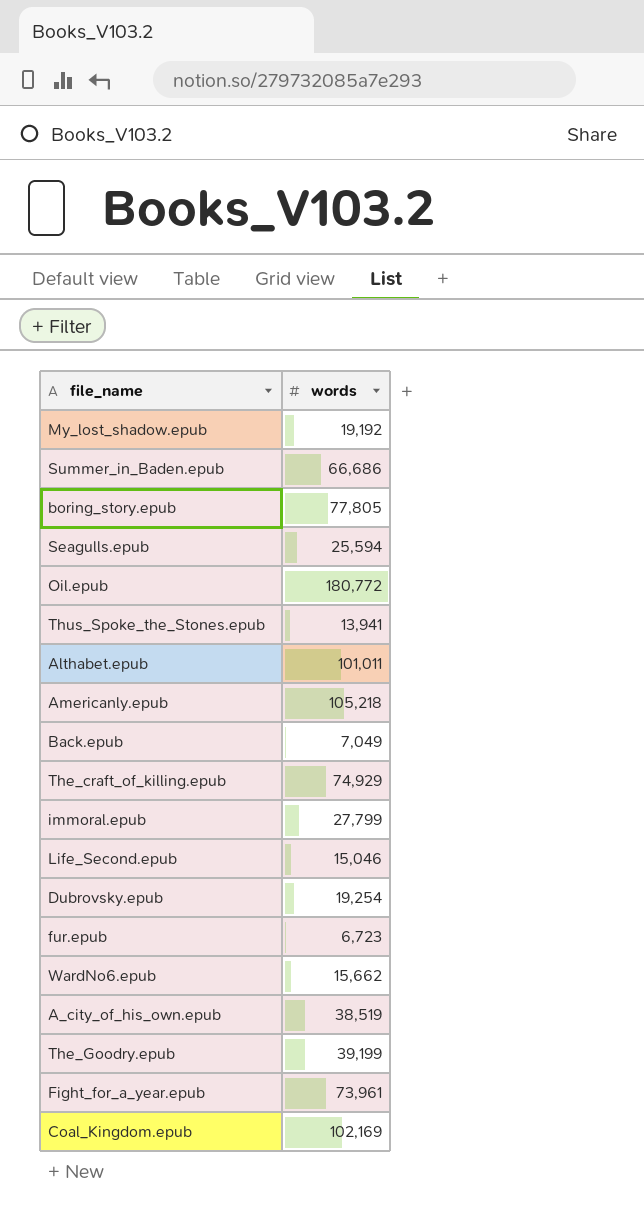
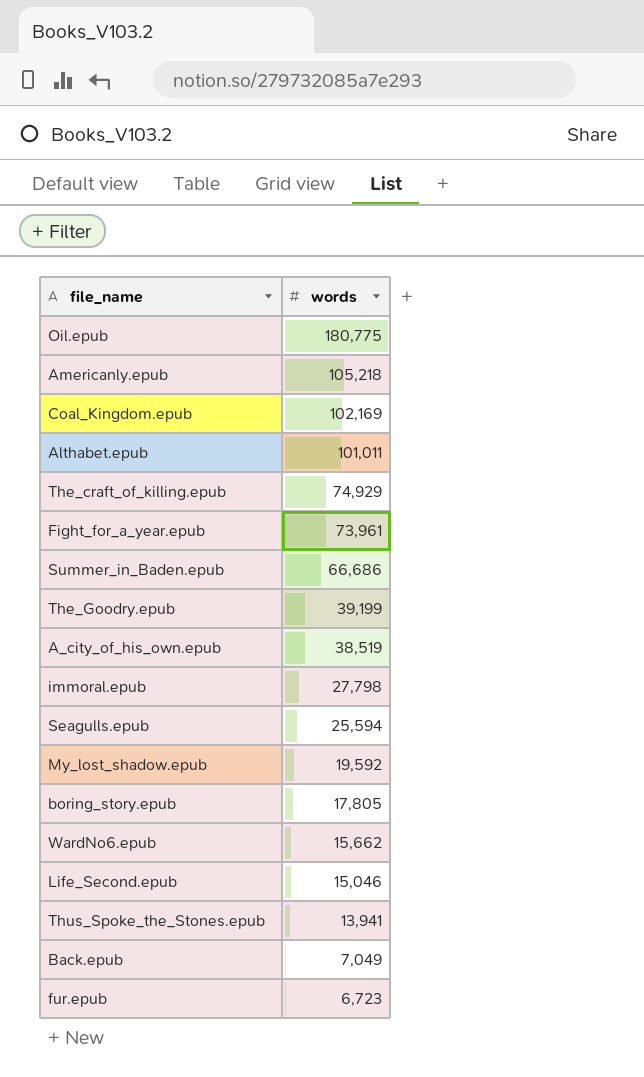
row order: none -> words descending
row Dubrovsky.epub: 19,254 -> none
Oil.epub | words: 180,772 -> 180,775
immoral.epub | words: 27,799 -> 27,798
My_lost_shadow.epub | words: 19,192 -> 19,592
boring_story.epub | words: 77,805 -> 17,805

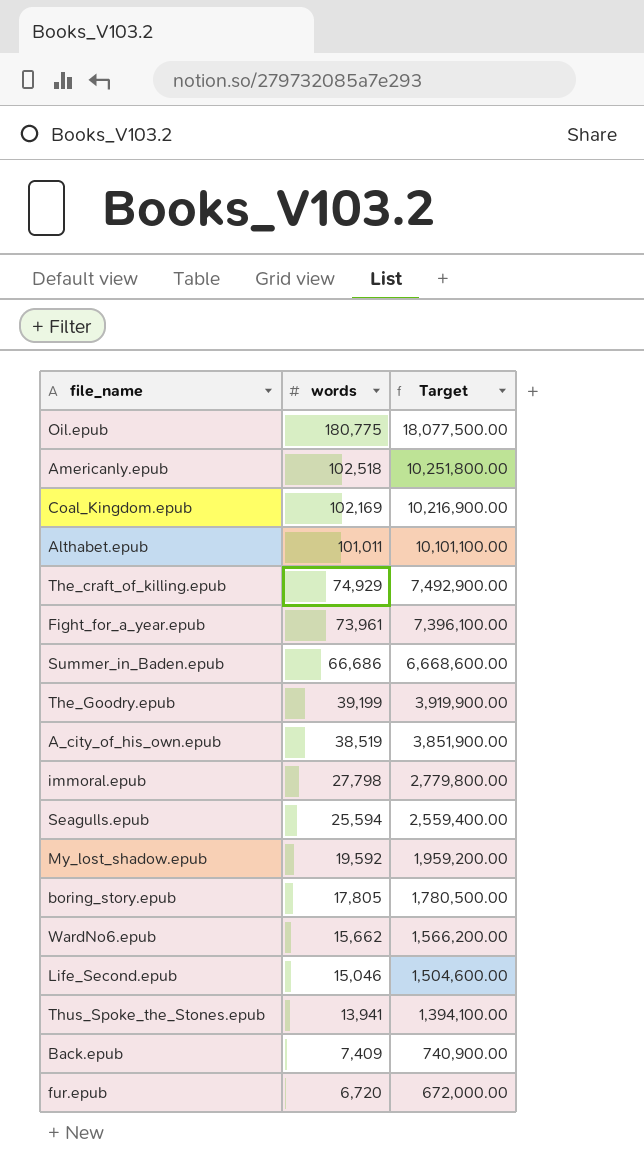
column Target | formula: none -> [words] * 100
Americanly.epub | words: 105,218 -> 102,518
Back.epub | words: 7,049 -> 7,409
fur.epub | words: 6,723 -> 6,720

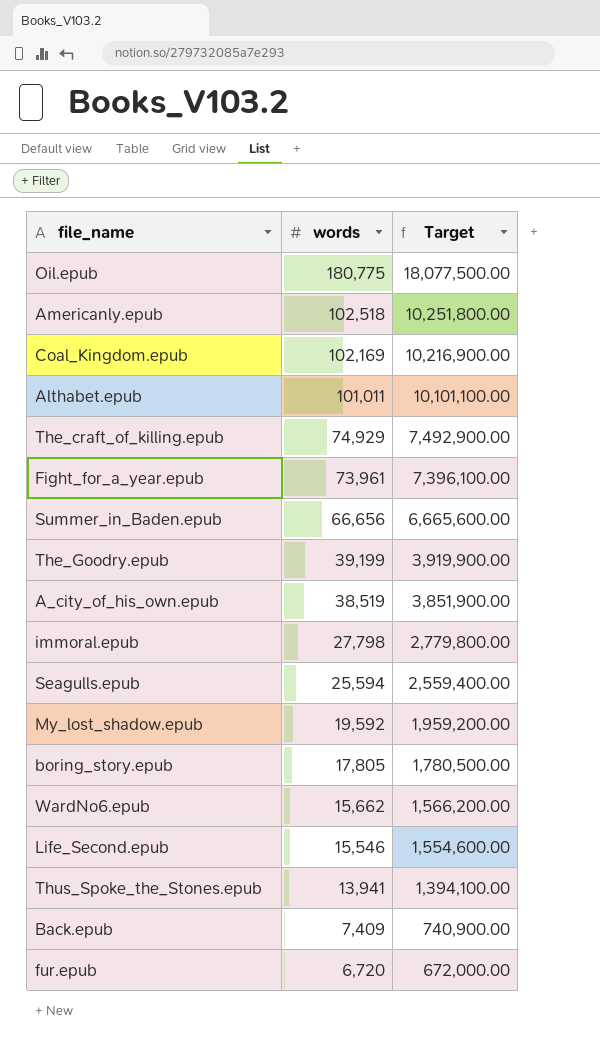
Summer_in_Baden.epub | words: 66,686 -> 66,656
Summer_in_Baden.epub | Target: 6,668,600.00 -> 6,665,600.00
Life_Second.epub | words: 15,046 -> 15,546
Life_Second.epub | Target: 1,504,600.00 -> 1,554,600.00

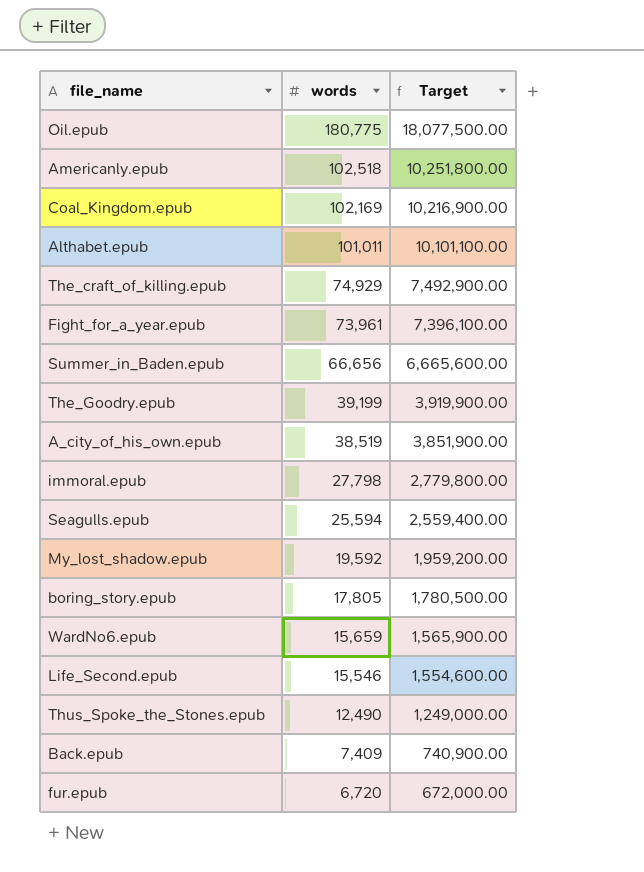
WardNo6.epub | words: 15,662 -> 15,659
WardNo6.epub | Target: 1,566,200.00 -> 1,565,900.00
Thus_Spoke_the_Stones.epub | words: 13,941 -> 12,490
Thus_Spoke_the_Stones.epub | Target: 1,394,100.00 -> 1,249,000.00

